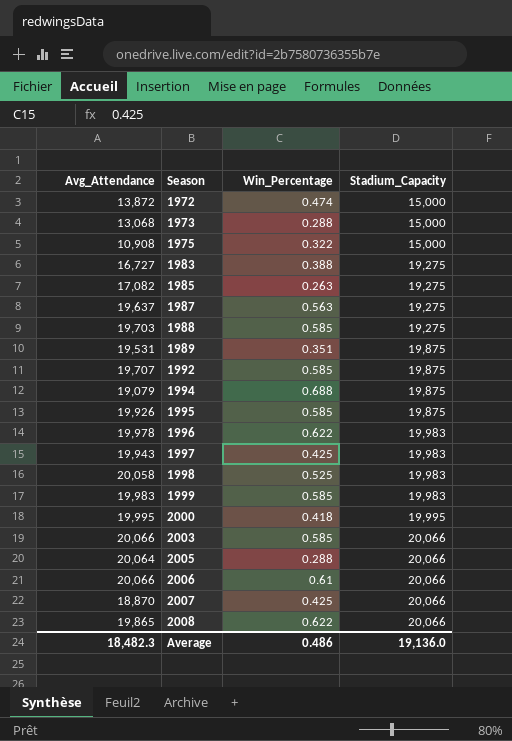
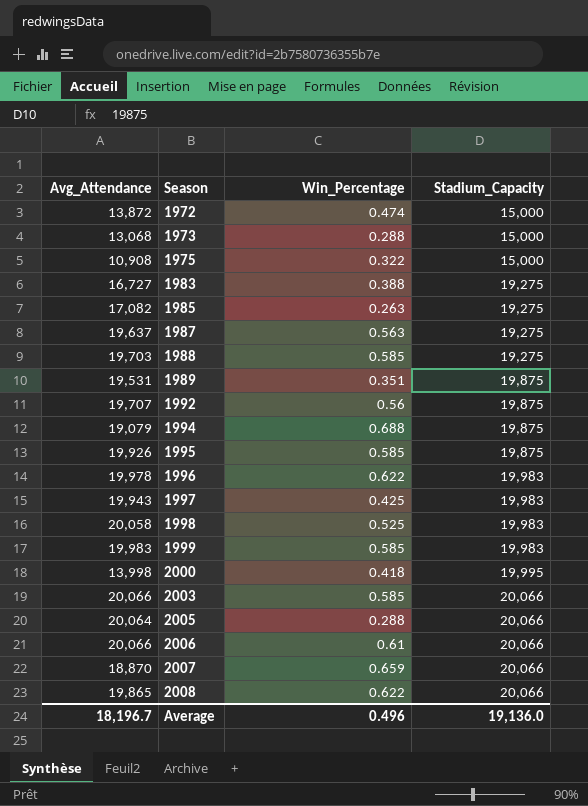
1992 | Win_Percentage: 0.585 -> 0.56
2000 | Avg_Attendance: 19,995 -> 13,998
2007 | Win_Percentage: 0.425 -> 0.659
Average | Avg_Attendance: 18,482.3 -> 18,196.7
Average | Win_Percentage: 0.486 -> 0.496

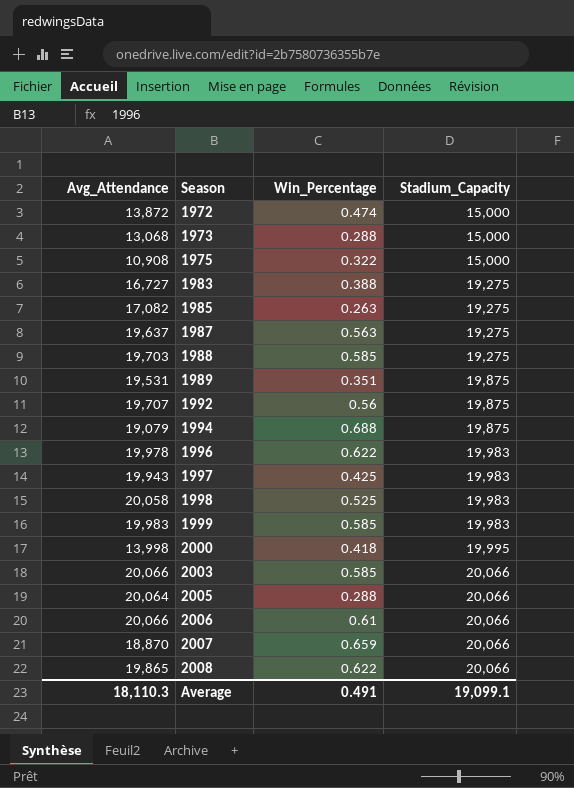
row 1995: 19,926 | 0.585 | 19,875 -> none
Average | Avg_Attendance: 18,196.7 -> 18,110.3
Average | Win_Percentage: 0.496 -> 0.491
Average | Stadium_Capacity: 19,136.0 -> 19,099.1

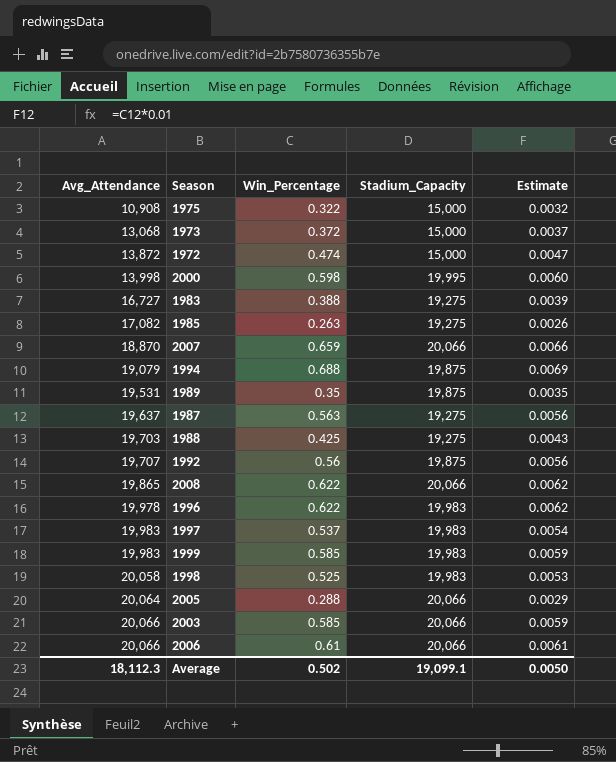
row order: Season ascending -> Avg_Attendance ascending
column Estimate | formula: none -> [Win_Percentage] * 0.01
1973 | Win_Percentage: 0.288 -> 0.372
2000 | Win_Percentage: 0.418 -> 0.598
1989 | Win_Percentage: 0.351 -> 0.35
1988 | Win_Percentage: 0.585 -> 0.425
1997 | Avg_Attendance: 19,943 -> 19,983
1997 | Win_Percentage: 0.425 -> 0.537
Average | Avg_Attendance: 18,110.3 -> 18,112.3
Average | Win_Percentage: 0.491 -> 0.502

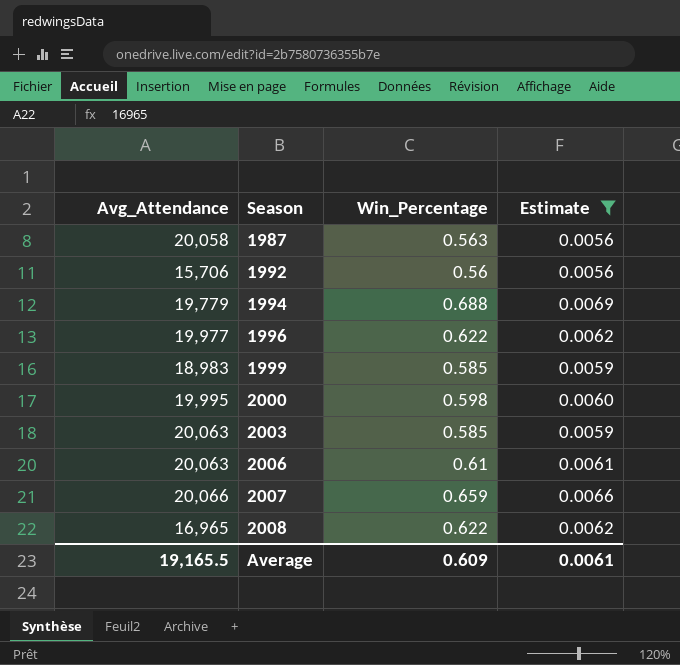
filter: none -> Estimate >= 0.0056
row order: Avg_Attendance ascending -> Season ascending
column Stadium_Capacity | position: 4 -> none
1987 | Avg_Attendance: 19,637 -> 20,058
1992 | Avg_Attendance: 19,707 -> 15,706
1994 | Avg_Attendance: 19,079 -> 19,779
1996 | Avg_Attendance: 19,978 -> 19,977
1999 | Avg_Attendance: 19,983 -> 18,983
2000 | Avg_Attendance: 13,998 -> 19,995
2003 | Avg_Attendance: 20,066 -> 20,063
2006 | Avg_Attendance: 20,066 -> 20,063
2007 | Avg_Attendance: 18,870 -> 20,066
2008 | Avg_Attendance: 19,865 -> 16,965
Average | Avg_Attendance: 18,112.3 -> 19,165.5
Average | Win_Percentage: 0.502 -> 0.609
Average | Estimate: 0.0050 -> 0.0061

